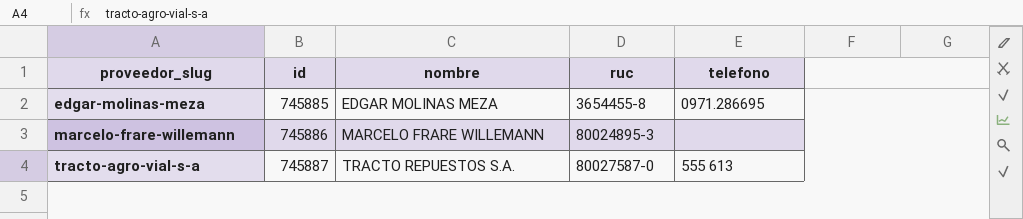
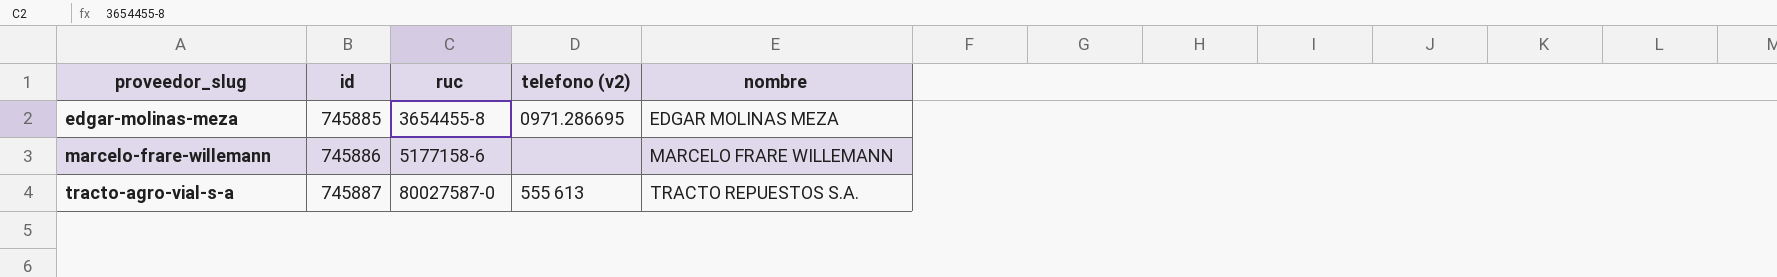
column name: telefono -> telefono (v2)
column nombre | position: 3 -> 5
marcelo-frare-willemann | ruc: 80024895-3 -> 5177158-6

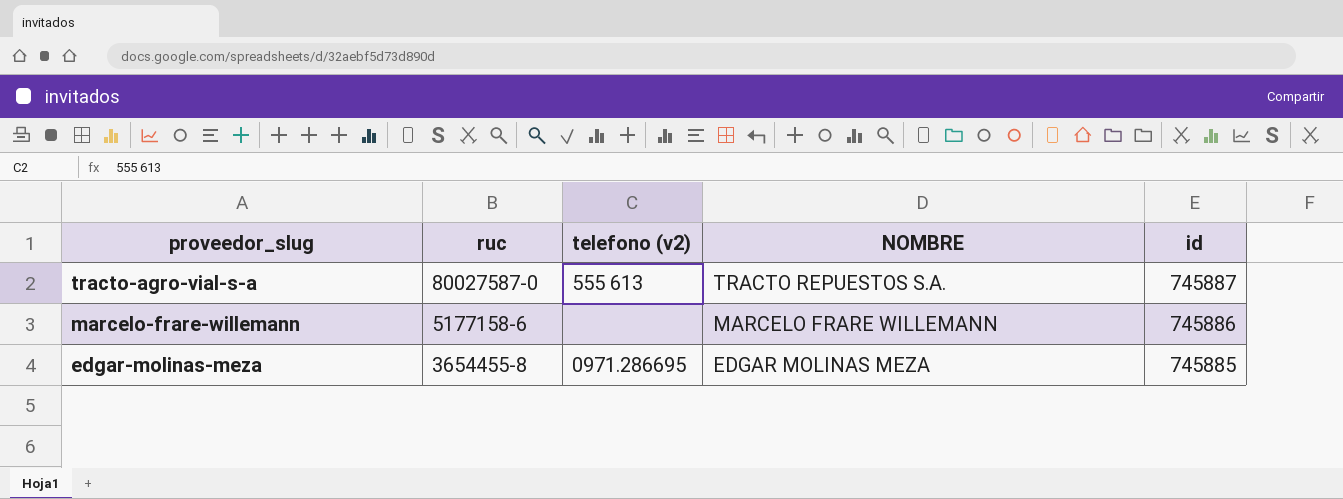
row order: proveedor_slug ascending -> proveedor_slug descending
column name: nombre -> NOMBRE
column id | position: 2 -> 5

